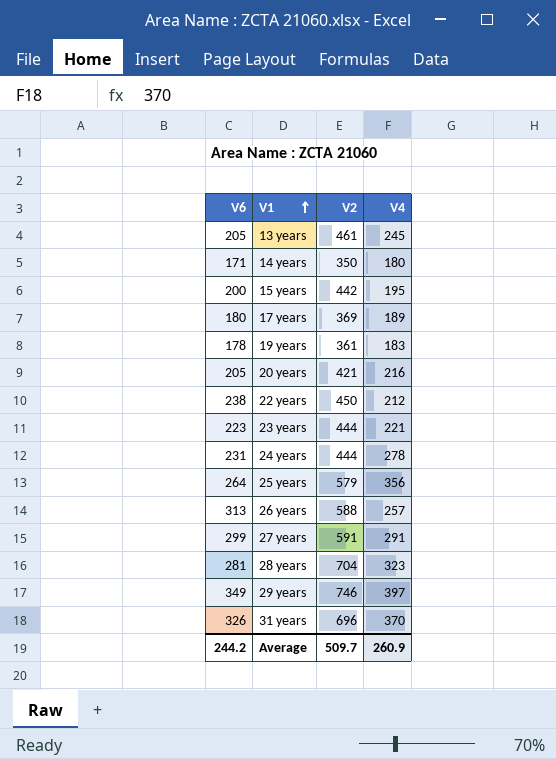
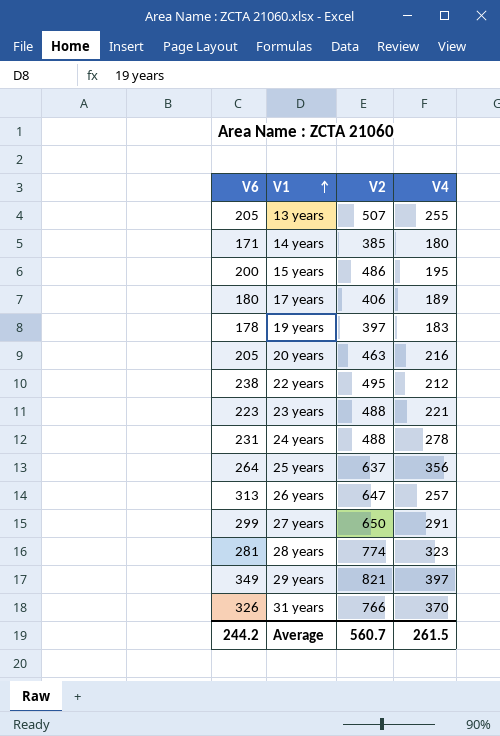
13 years | V2: 461 -> 507
13 years | V4: 245 -> 255
14 years | V2: 350 -> 385
15 years | V2: 442 -> 486
17 years | V2: 369 -> 406
19 years | V2: 361 -> 397
20 years | V2: 421 -> 463
22 years | V2: 450 -> 495
23 years | V2: 444 -> 488
24 years | V2: 444 -> 488
25 years | V2: 579 -> 637
26 years | V2: 588 -> 647
27 years | V2: 591 -> 650
28 years | V2: 704 -> 774
29 years | V2: 746 -> 821
31 years | V2: 696 -> 766
Average | V2: 509.7 -> 560.7
Average | V4: 260.9 -> 261.5

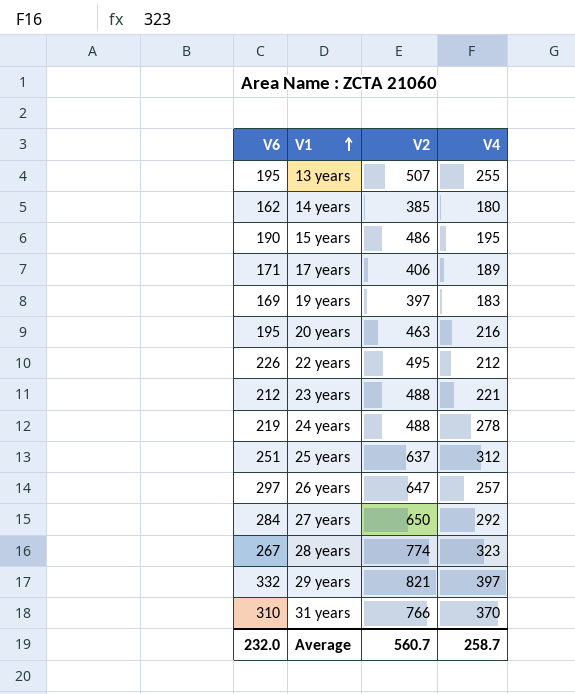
13 years | V6: 205 -> 195
14 years | V6: 171 -> 162
15 years | V6: 200 -> 190
17 years | V6: 180 -> 171
19 years | V6: 178 -> 169
20 years | V6: 205 -> 195
22 years | V6: 238 -> 226
23 years | V6: 223 -> 212
24 years | V6: 231 -> 219
25 years | V6: 264 -> 251
25 years | V4: 356 -> 312
26 years | V6: 313 -> 297
27 years | V6: 299 -> 284
27 years | V4: 291 -> 292
28 years | V6: 281 -> 267
29 years | V6: 349 -> 332
31 years | V6: 326 -> 310
Average | V6: 244.2 -> 232.0
Average | V4: 261.5 -> 258.7

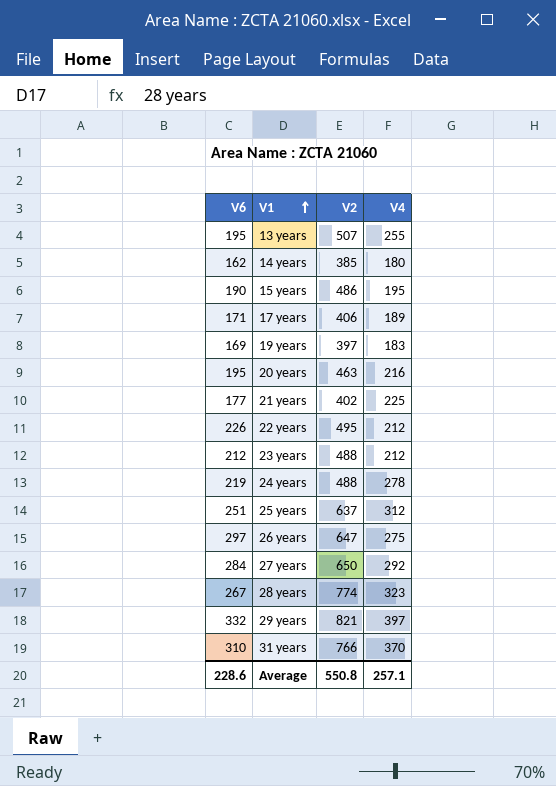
row 21 years: none -> 177 | 402 | 225
23 years | V4: 221 -> 212
26 years | V4: 257 -> 275
Average | V6: 232.0 -> 228.6
Average | V2: 560.7 -> 550.8
Average | V4: 258.7 -> 257.1

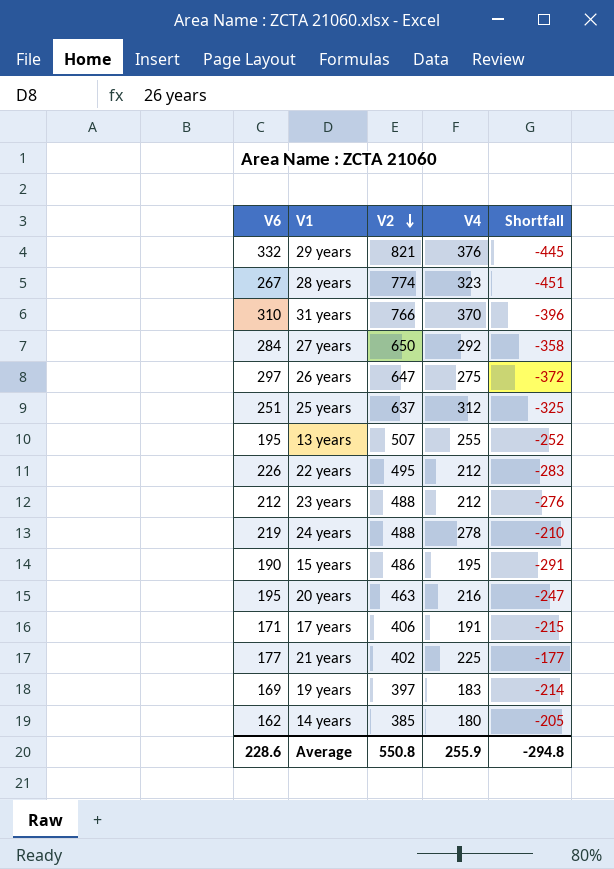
row order: V1 ascending -> V2 descending
column Shortfall | formula: none -> [V4] - [V2]
29 years | V4: 397 -> 376
17 years | V4: 189 -> 191
Average | V4: 257.1 -> 255.9

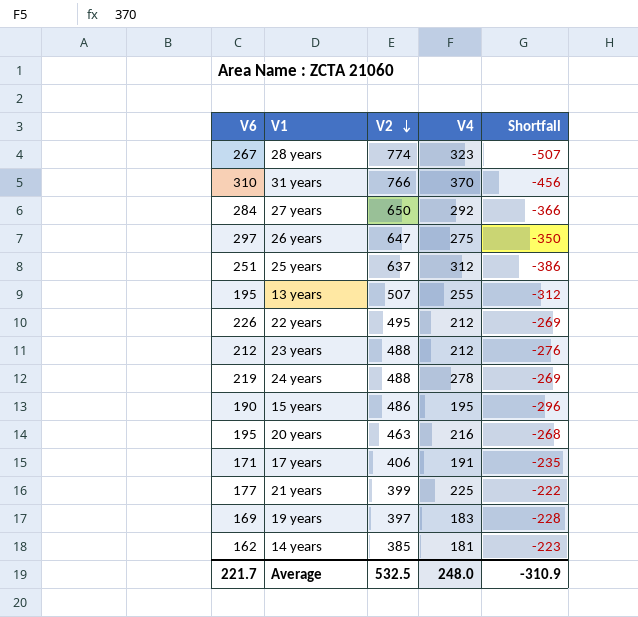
column Shortfall | formula: [V4] - [V2] -> [V6] - [V2]
row 29 years: 332 | 821 | 376 | -445 -> none
21 years | V2: 402 -> 399
14 years | V4: 180 -> 181
Average | V6: 228.6 -> 221.7
Average | V2: 550.8 -> 532.5
Average | V4: 255.9 -> 248.0
Average | Shortfall: -294.8 -> -310.9

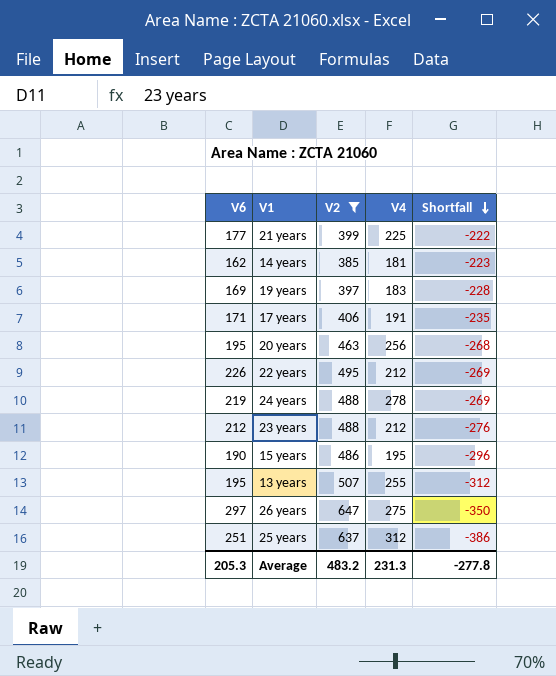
filter: none -> V2 <= 647
row order: V2 descending -> Shortfall descending
20 years | V4: 216 -> 256
Average | V6: 221.7 -> 205.3
Average | V2: 532.5 -> 483.2
Average | V4: 248.0 -> 231.3
Average | Shortfall: -310.9 -> -277.8

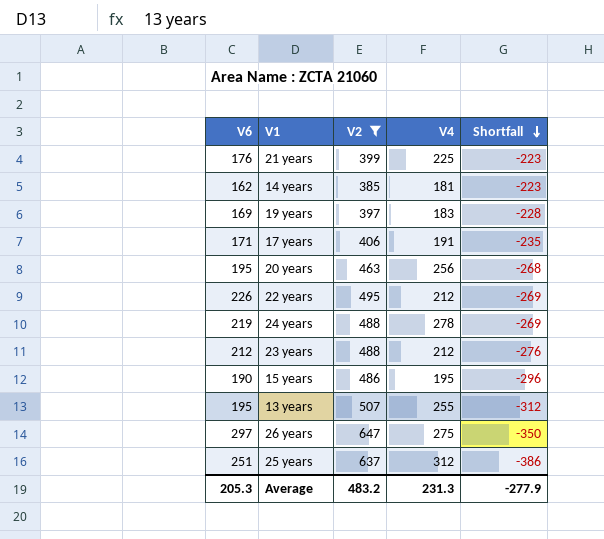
21 years | V6: 177 -> 176
21 years | Shortfall: -222 -> -223
Average | Shortfall: -277.8 -> -277.9

